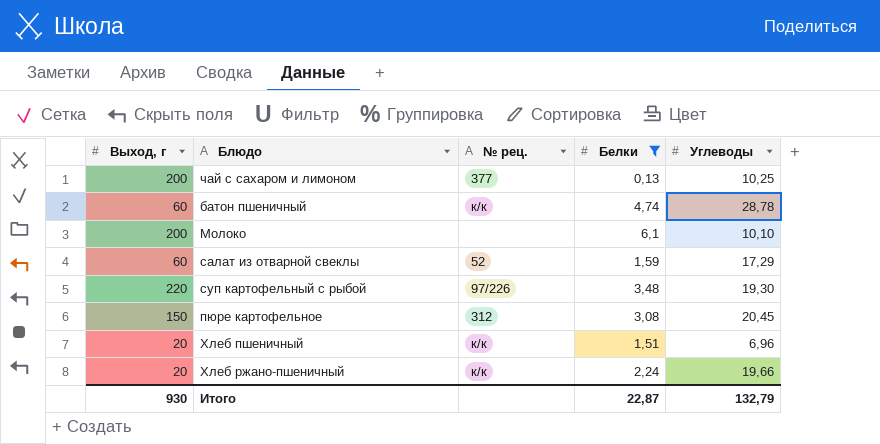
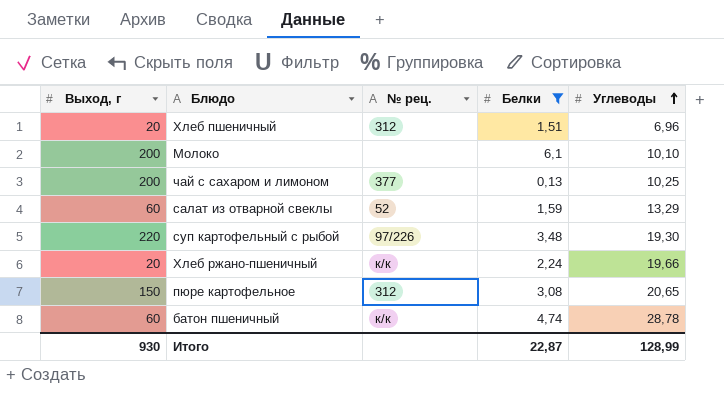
row order: none -> Углеводы ascending
Хлеб пшеничный | № рец.: к/к -> 312
салат из отварной свеклы | Углеводы: 17,29 -> 13,29
пюре картофельное | Углеводы: 20,45 -> 20,65
Итого | Углеводы: 132,79 -> 128,99

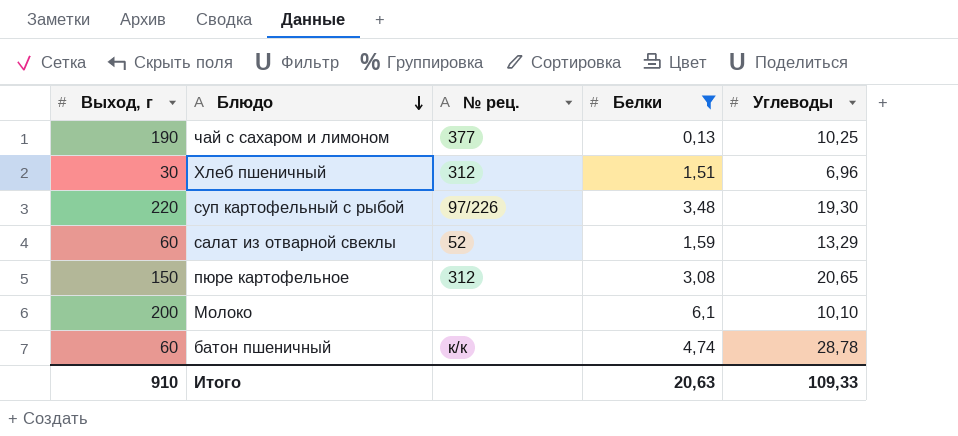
row order: Углеводы ascending -> Блюдо descending
row Хлеб ржано-пшеничный: 20 | к/к | 2,24 | 19,66 -> none
чай с сахаром и лимоном | Выход, г: 200 -> 190
Хлеб пшеничный | Выход, г: 20 -> 30
Итого | Выход, г: 930 -> 910
Итого | Белки: 22,87 -> 20,63
Итого | Углеводы: 128,99 -> 109,33

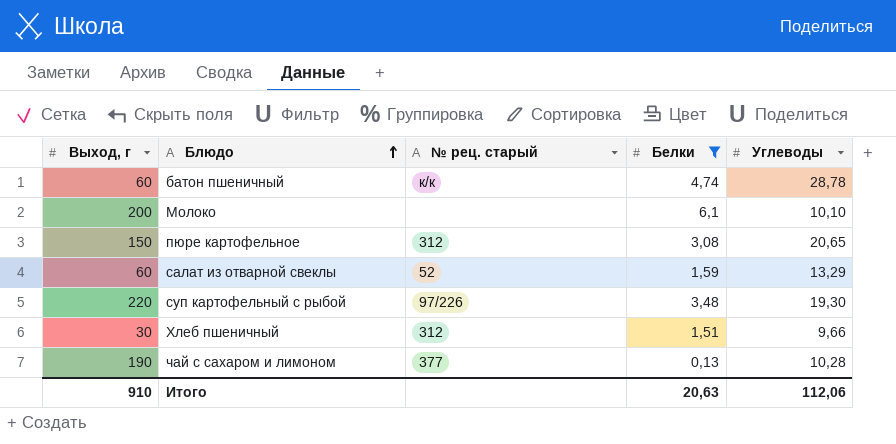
row order: Блюдо descending -> Блюдо ascending
column name: № рец. -> № рец. старый
Хлеб пшеничный | Углеводы: 6,96 -> 9,66
чай с сахаром и лимоном | Углеводы: 10,25 -> 10,28
Итого | Углеводы: 109,33 -> 112,06

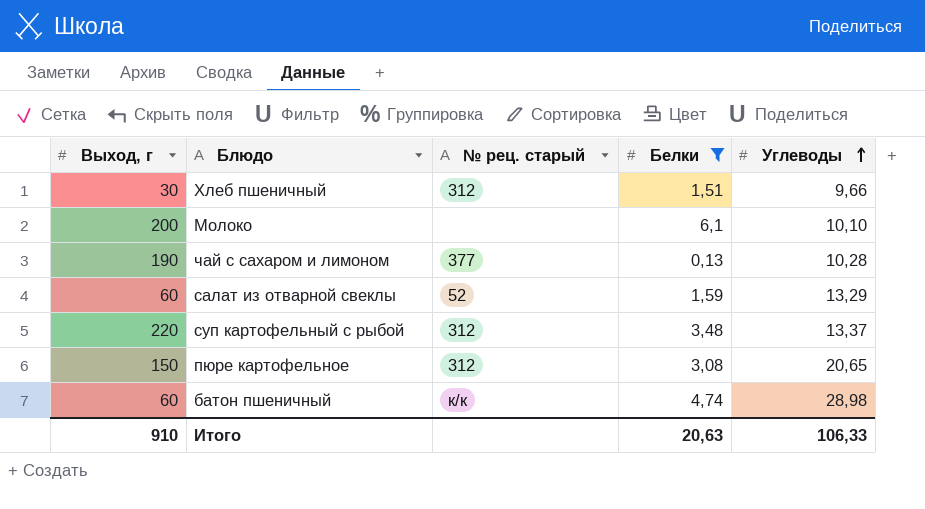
row order: Блюдо ascending -> Углеводы ascending
суп картофельный с рыбой | № рец. старый: 97/226 -> 312
суп картофельный с рыбой | Углеводы: 19,30 -> 13,37
батон пшеничный | Углеводы: 28,78 -> 28,98
Итого | Углеводы: 112,06 -> 106,33

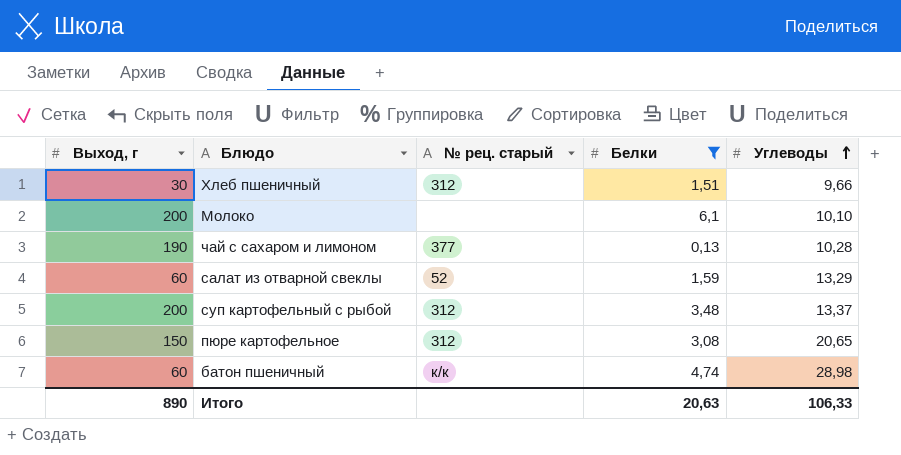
суп картофельный с рыбой | Выход, г: 220 -> 200
Итого | Выход, г: 910 -> 890

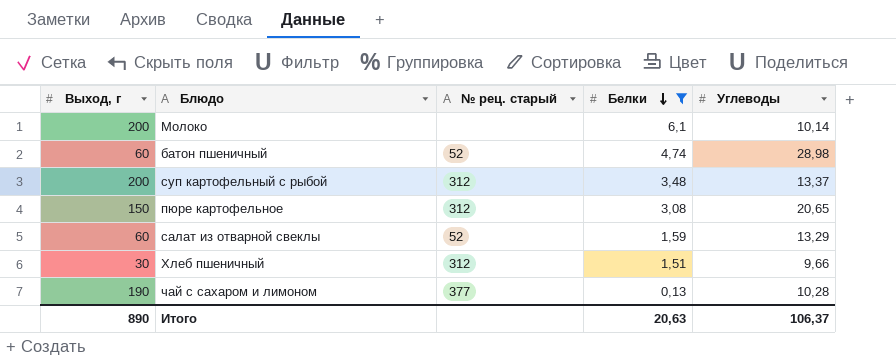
row order: Углеводы ascending -> Белки descending
Молоко | Углеводы: 10,10 -> 10,14
батон пшеничный | № рец. старый: к/к -> 52
Итого | Углеводы: 106,33 -> 106,37

